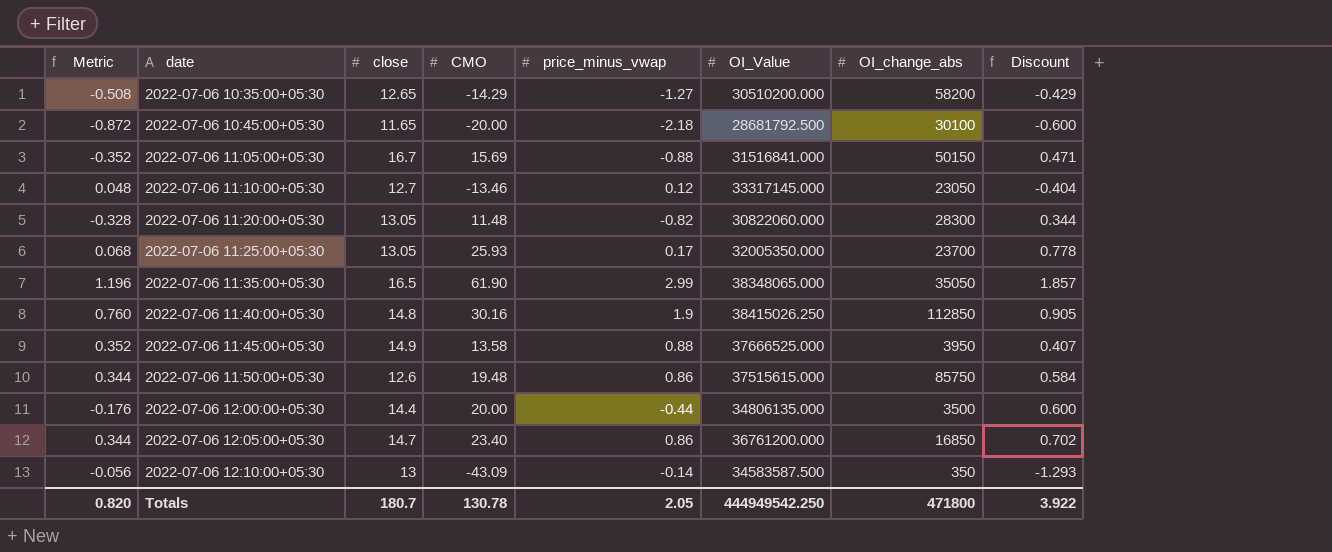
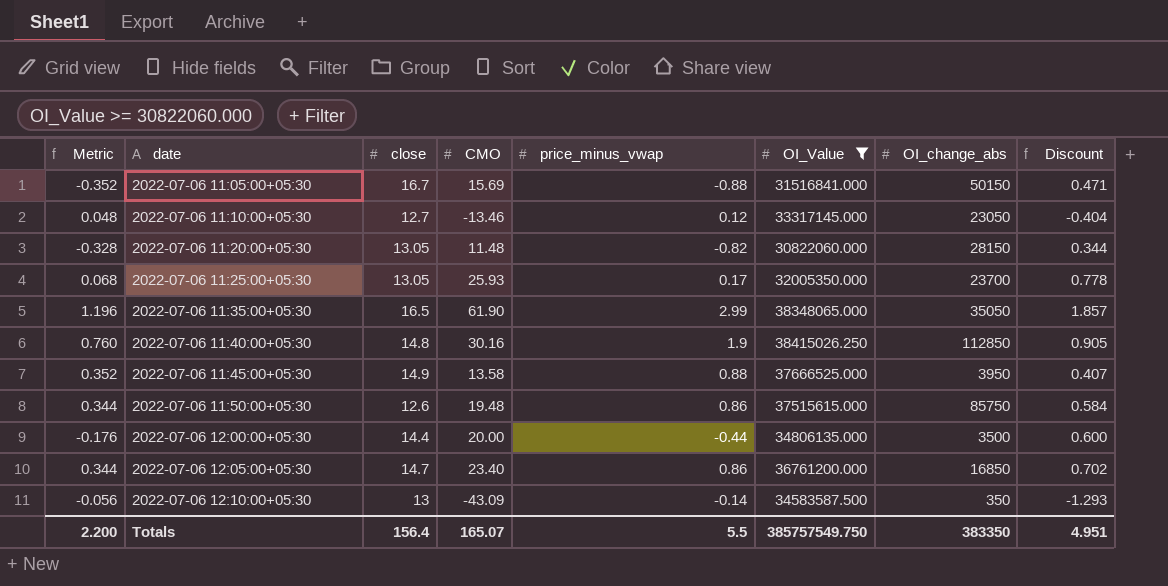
filter: none -> OI_Value >= 30822060.000
2022-07-06 11:20:00+05:30 | OI_change_abs: 28300 -> 28150
Totals | Metric: 0.820 -> 2.200
Totals | close: 180.7 -> 156.4
Totals | CMO: 130.78 -> 165.07
Totals | price_minus_vwap: 2.05 -> 5.5
Totals | OI_Value: 444949542.250 -> 385757549.750
Totals | OI_change_abs: 471800 -> 383350
Totals | Discount: 3.922 -> 4.951

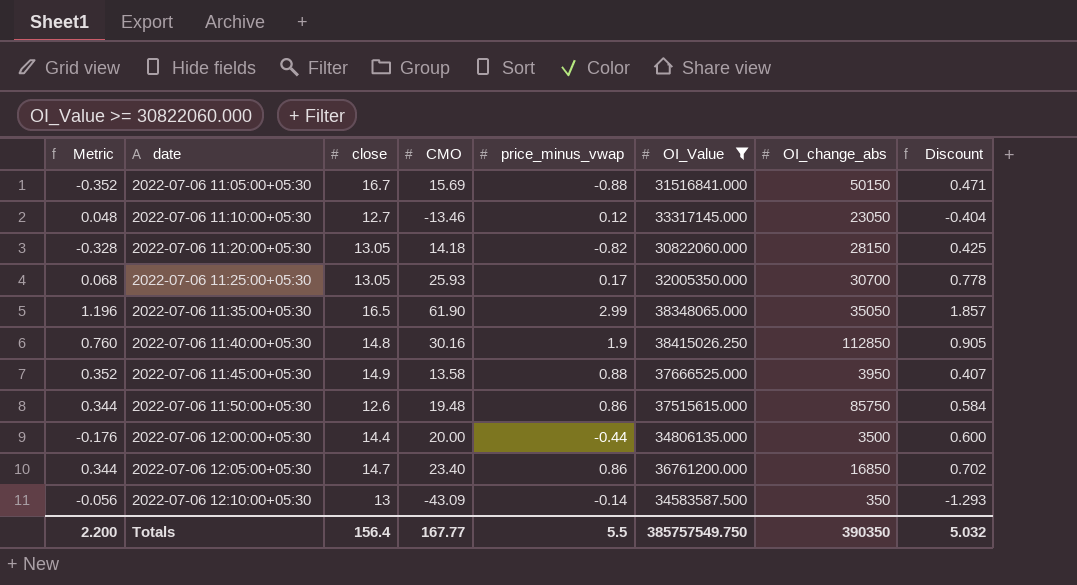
2022-07-06 11:20:00+05:30 | CMO: 11.48 -> 14.18
2022-07-06 11:20:00+05:30 | Discount: 0.344 -> 0.425
2022-07-06 11:25:00+05:30 | OI_change_abs: 23700 -> 30700
Totals | CMO: 165.07 -> 167.77
Totals | OI_change_abs: 383350 -> 390350
Totals | Discount: 4.951 -> 5.032

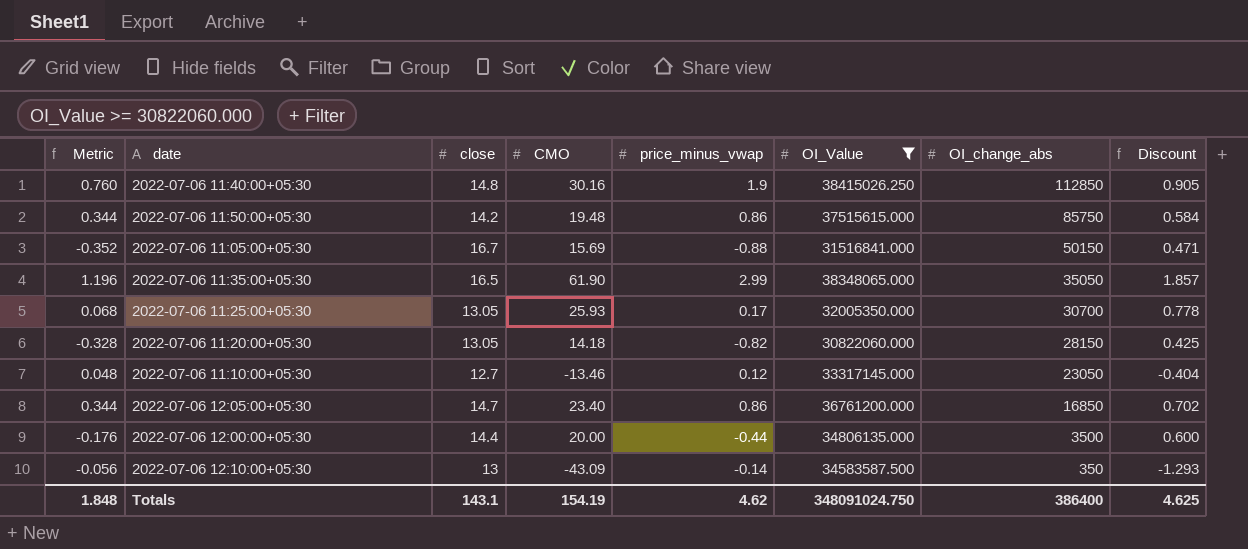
row order: date ascending -> OI_change_abs descending
row 2022-07-06 11:45:00+05:30: 0.352 | 14.9 | 13.58 | 0.88 | 37666525.000 | 3950 | 0.407 -> none
2022-07-06 11:50:00+05:30 | close: 12.6 -> 14.2
Totals | Metric: 2.200 -> 1.848
Totals | close: 156.4 -> 143.1
Totals | CMO: 167.77 -> 154.19
Totals | price_minus_vwap: 5.5 -> 4.62
Totals | OI_Value: 385757549.750 -> 348091024.750
Totals | OI_change_abs: 390350 -> 386400
Totals | Discount: 5.032 -> 4.625

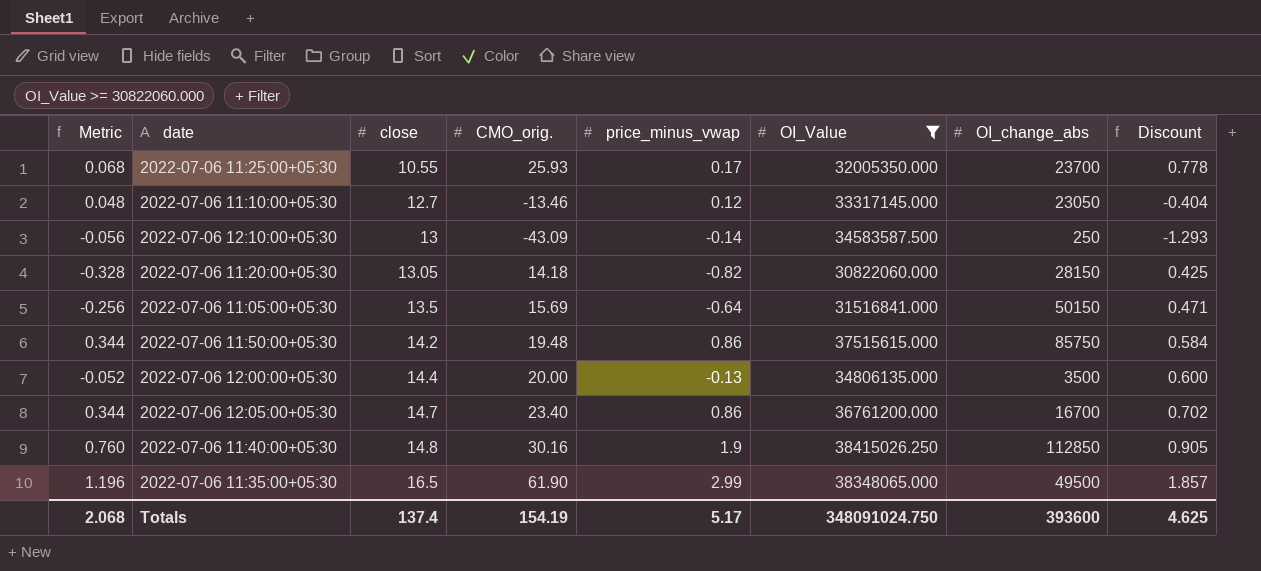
row order: OI_change_abs descending -> close ascending
column name: CMO -> CMO_orig.
2022-07-06 11:25:00+05:30 | close: 13.05 -> 10.55
2022-07-06 11:25:00+05:30 | OI_change_abs: 30700 -> 23700
2022-07-06 12:10:00+05:30 | OI_change_abs: 350 -> 250
2022-07-06 11:05:00+05:30 | Metric: -0.352 -> -0.256
2022-07-06 11:05:00+05:30 | close: 16.7 -> 13.5
2022-07-06 11:05:00+05:30 | price_minus_vwap: -0.88 -> -0.64
2022-07-06 12:00:00+05:30 | Metric: -0.176 -> -0.052
2022-07-06 12:00:00+05:30 | price_minus_vwap: -0.44 -> -0.13
2022-07-06 12:05:00+05:30 | OI_change_abs: 16850 -> 16700
2022-07-06 11:35:00+05:30 | OI_change_abs: 35050 -> 49500
Totals | Metric: 1.848 -> 2.068
Totals | close: 143.1 -> 137.4
Totals | price_minus_vwap: 4.62 -> 5.17
Totals | OI_change_abs: 386400 -> 393600

